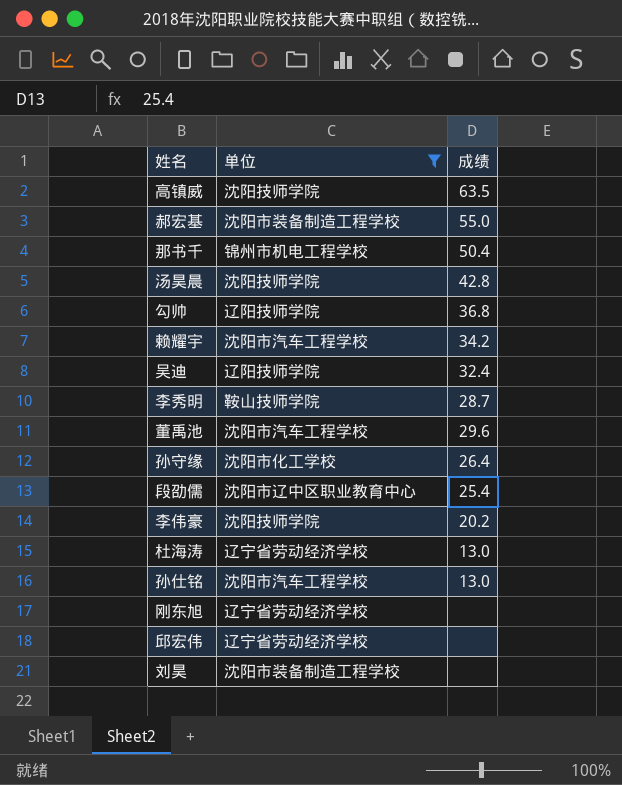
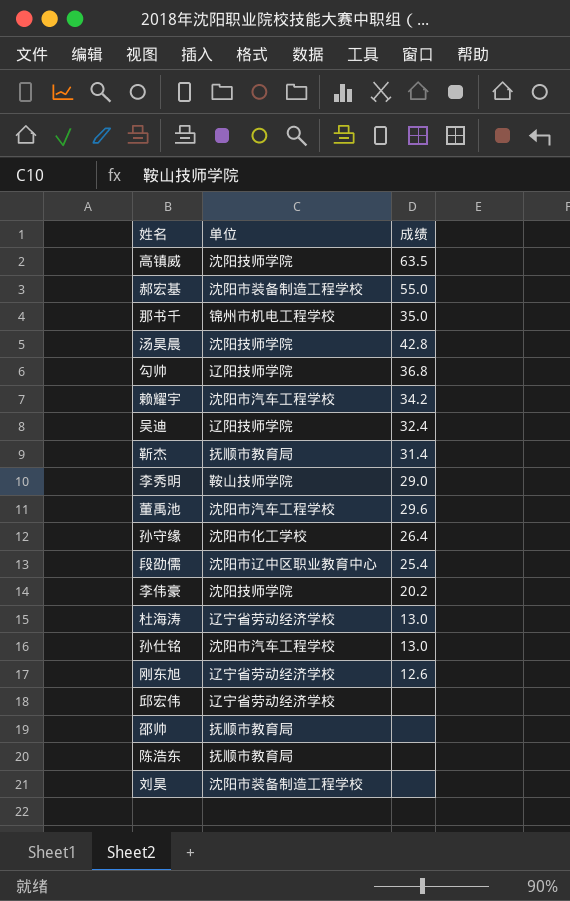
filter: 单位 != 抚顺市教育局 -> none
那书千 | 成绩: 50.4 -> 35.0
李秀明 | 成绩: 28.7 -> 29.0
刚东旭 | 成绩: none -> 12.6

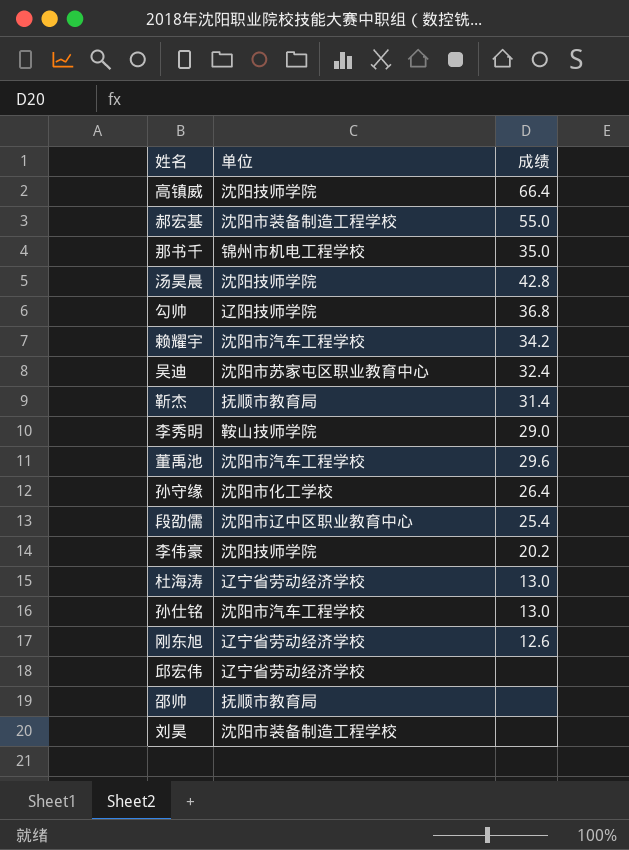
row 陈浩东: 抚顺市教育局 | none -> none
高镇威 | 成绩: 63.5 -> 66.4
吴迪 | 单位: 辽阳技师学院 -> 沈阳市苏家屯区职业教育中心

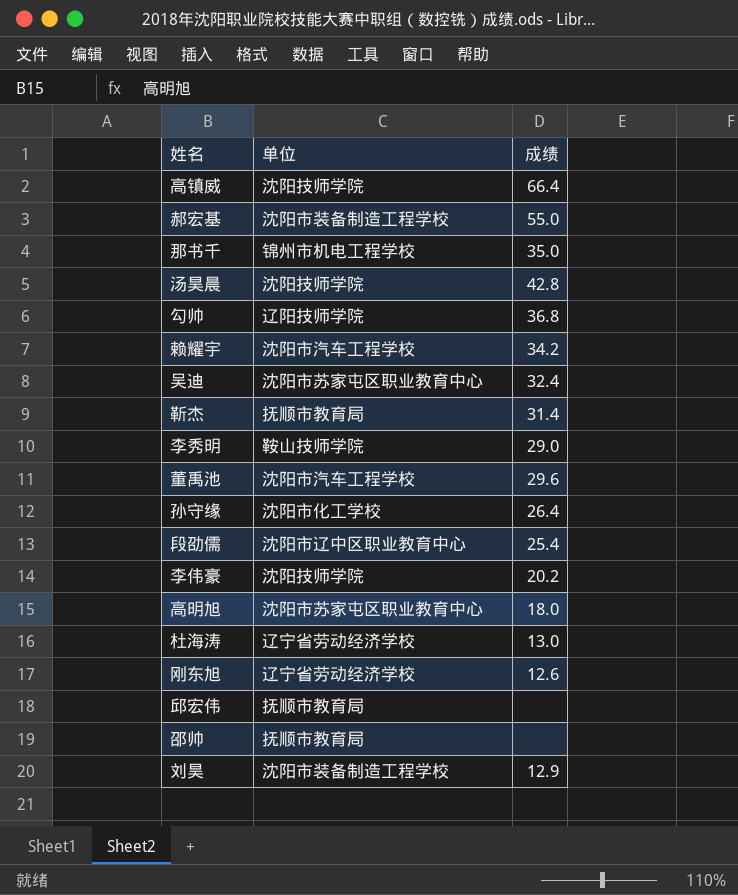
row 孙仕铭: 沈阳市汽车工程学校 | 13.0 -> none
row 高明旭: none -> 沈阳市苏家屯区职业教育中心 | 18.0
邱宏伟 | 单位: 辽宁省劳动经济学校 -> 抚顺市教育局
刘昊 | 成绩: none -> 12.9

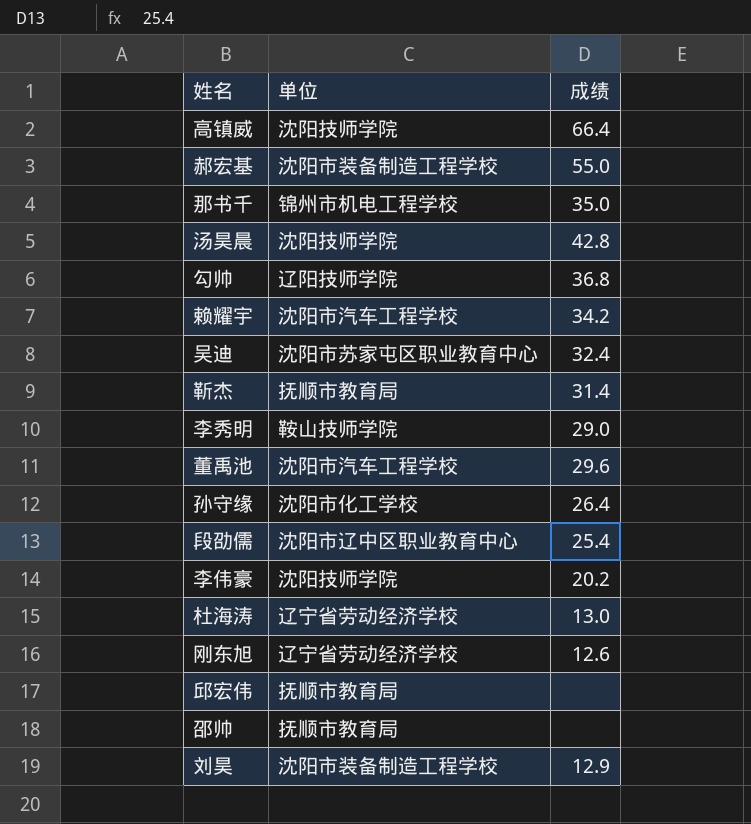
row 高明旭: 沈阳市苏家屯区职业教育中心 | 18.0 -> none

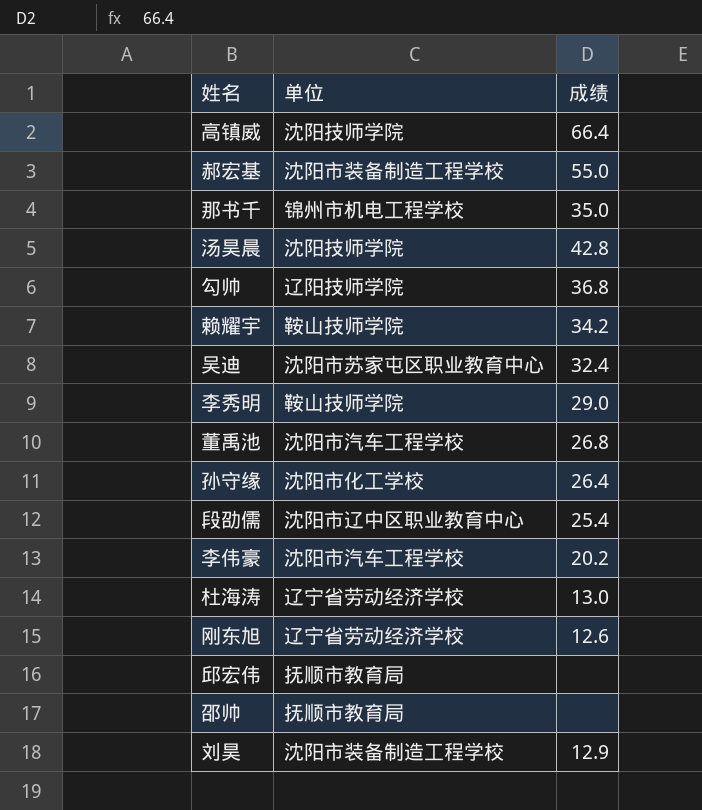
row 靳杰: 抚顺市教育局 | 31.4 -> none
赖耀宇 | 单位: 沈阳市汽车工程学校 -> 鞍山技师学院
董禹池 | 成绩: 29.6 -> 26.8
李伟豪 | 单位: 沈阳技师学院 -> 沈阳市汽车工程学校

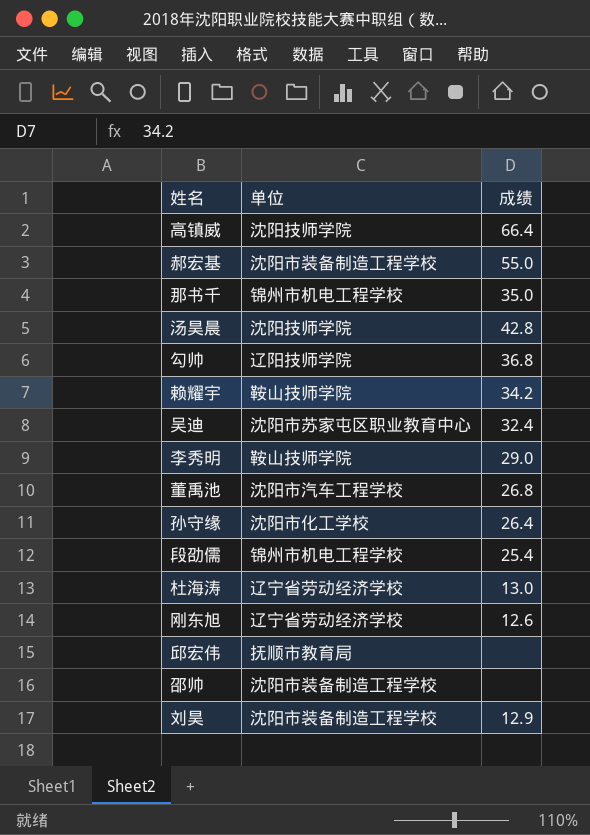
row 李伟豪: 沈阳市汽车工程学校 | 20.2 -> none
段劭儒 | 单位: 沈阳市辽中区职业教育中心 -> 锦州市机电工程学校
邵帅 | 单位: 抚顺市教育局 -> 沈阳市装备制造工程学校

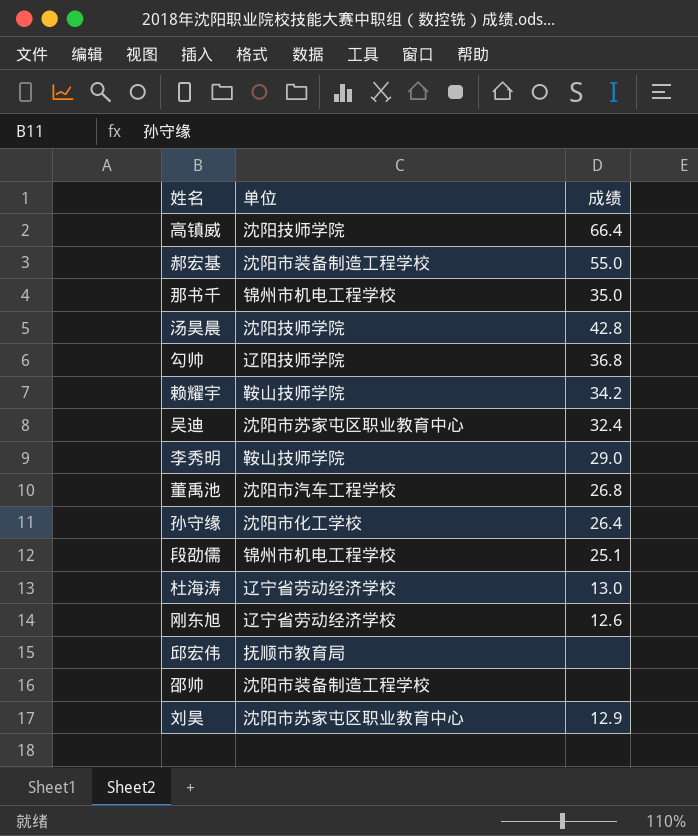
段劭儒 | 成绩: 25.4 -> 25.1
刘昊 | 单位: 沈阳市装备制造工程学校 -> 沈阳市苏家屯区职业教育中心

